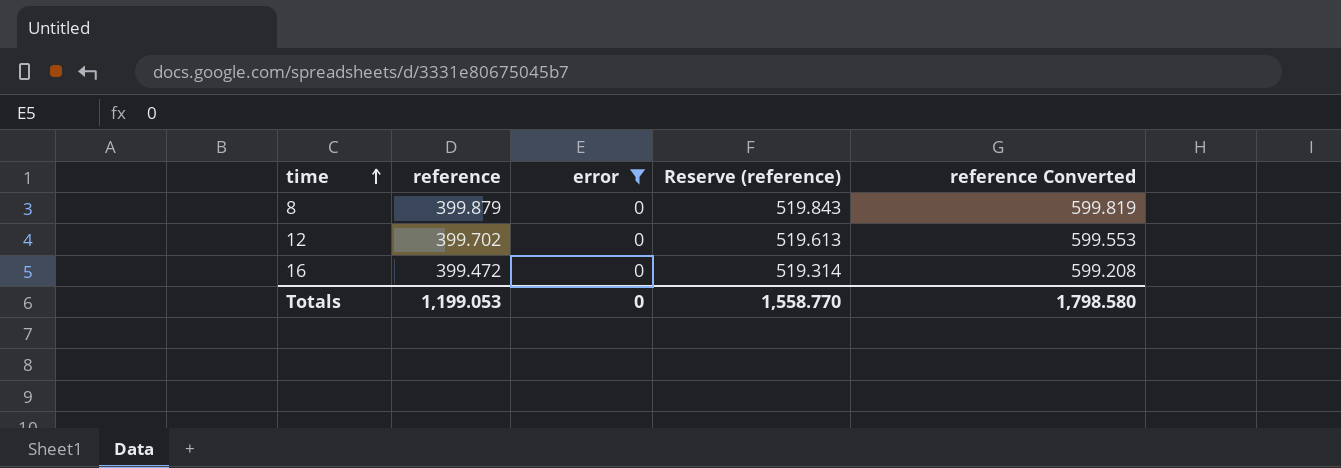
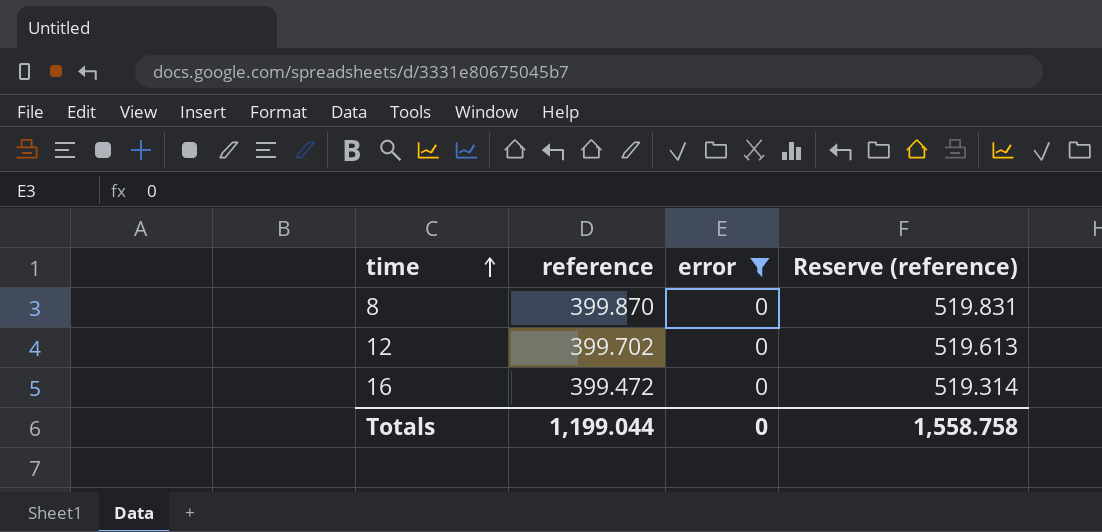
column reference Converted | formula: [reference] * 1.5 -> none
8 | reference: 399.879 -> 399.870
8 | Reserve (reference): 519.843 -> 519.831
Totals | reference: 1,199.053 -> 1,199.044
Totals | Reserve (reference): 1,558.770 -> 1,558.758

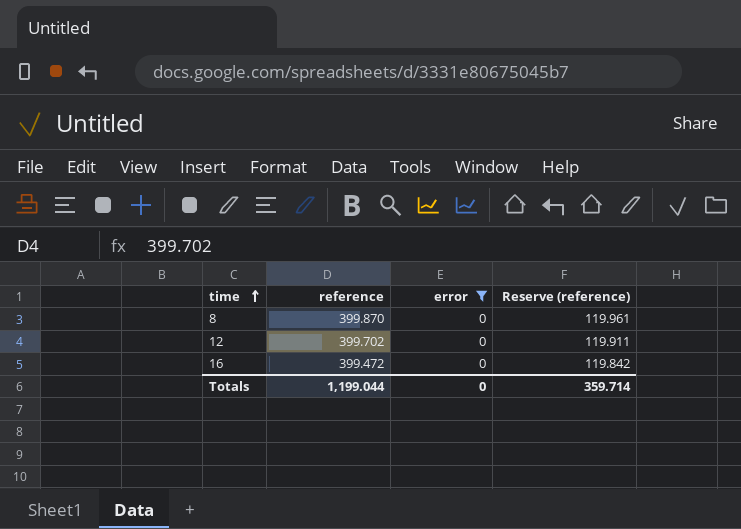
column Reserve (reference) | formula: [reference] * 1.3 -> [reference] * 0.3
Totals | Reserve (reference): 1,558.758 -> 359.714

